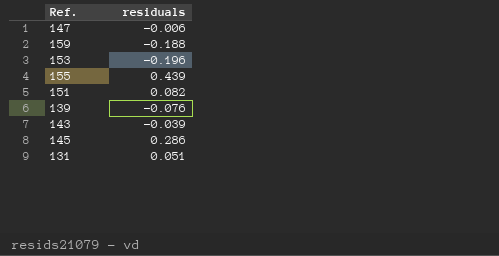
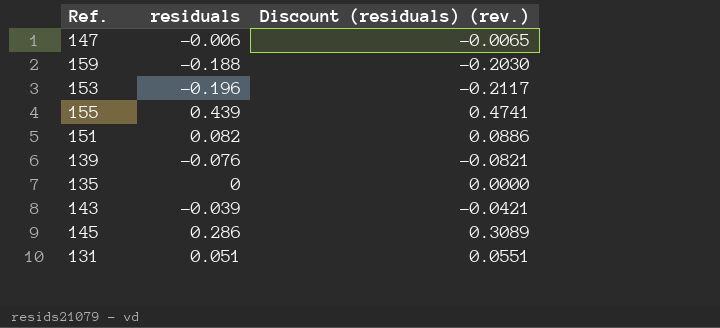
column Discount (residuals) (rev.) | formula: none -> [residuals] * 1.08
row 135: none -> 0 | 0.0000

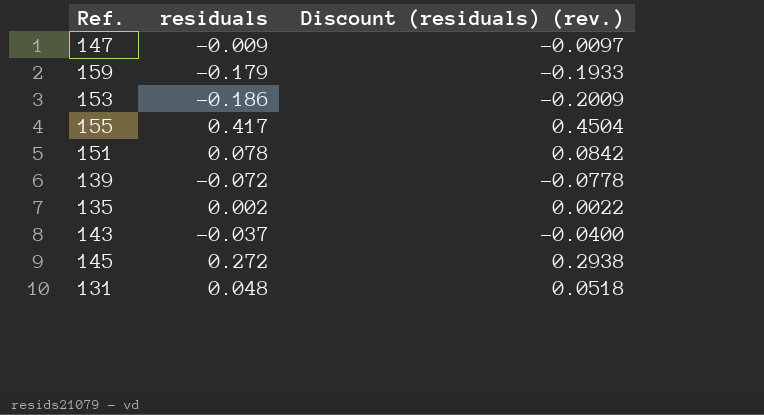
147 | residuals: -0.006 -> -0.009
147 | Discount (residuals) (rev.): -0.0065 -> -0.0097
159 | residuals: -0.188 -> -0.179
159 | Discount (residuals) (rev.): -0.2030 -> -0.1933
153 | residuals: -0.196 -> -0.186
153 | Discount (residuals) (rev.): -0.2117 -> -0.2009
155 | residuals: 0.439 -> 0.417
155 | Discount (residuals) (rev.): 0.4741 -> 0.4504
151 | residuals: 0.082 -> 0.078
151 | Discount (residuals) (rev.): 0.0886 -> 0.0842
139 | residuals: -0.076 -> -0.072
139 | Discount (residuals) (rev.): -0.0821 -> -0.0778
135 | residuals: 0 -> 0.002
135 | Discount (residuals) (rev.): 0.0000 -> 0.0022
143 | residuals: -0.039 -> -0.037
143 | Discount (residuals) (rev.): -0.0421 -> -0.0400
145 | residuals: 0.286 -> 0.272
145 | Discount (residuals) (rev.): 0.3089 -> 0.2938
131 | residuals: 0.051 -> 0.048
131 | Discount (residuals) (rev.): 0.0551 -> 0.0518

